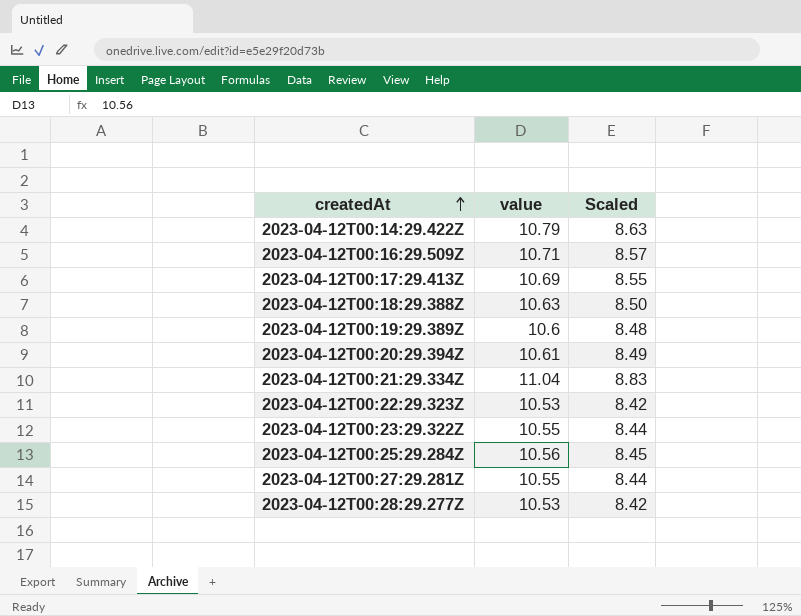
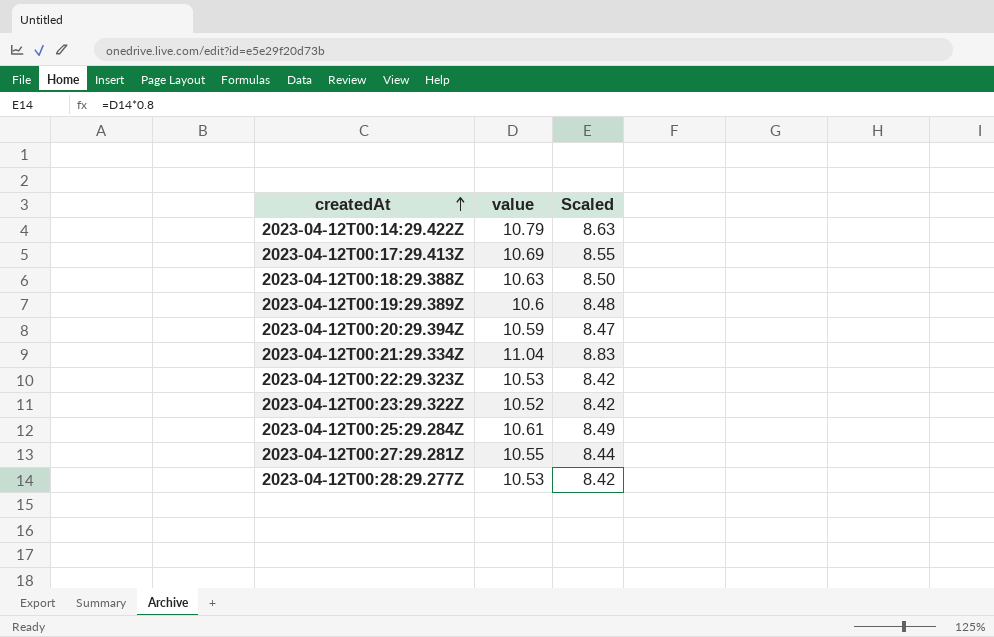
row 2023-04-12T00:16:29.509Z: 10.71 | 8.57 -> none
2023-04-12T00:20:29.394Z | value: 10.61 -> 10.59
2023-04-12T00:20:29.394Z | Scaled: 8.49 -> 8.47
2023-04-12T00:23:29.322Z | value: 10.55 -> 10.52
2023-04-12T00:23:29.322Z | Scaled: 8.44 -> 8.42
2023-04-12T00:25:29.284Z | value: 10.56 -> 10.61
2023-04-12T00:25:29.284Z | Scaled: 8.45 -> 8.49

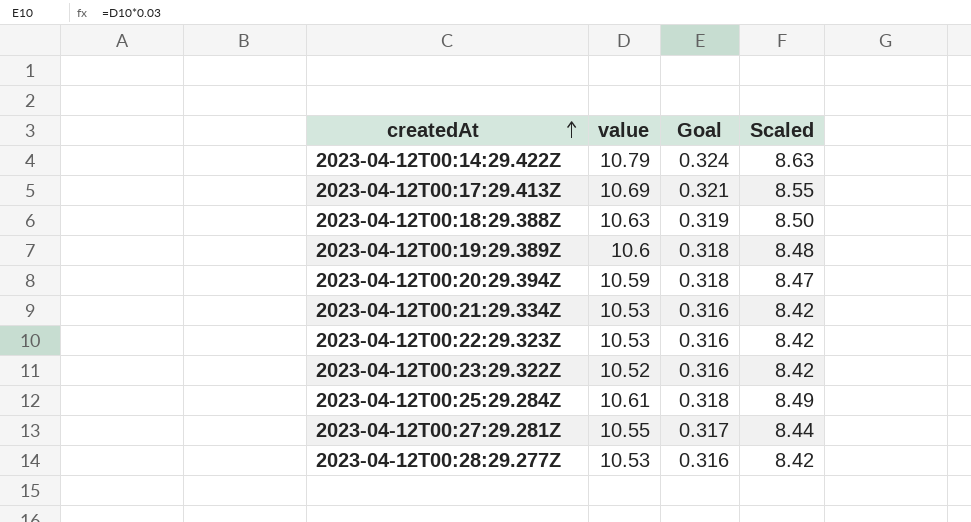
column Goal | formula: none -> [value] * 0.03
2023-04-12T00:21:29.334Z | value: 11.04 -> 10.53
2023-04-12T00:21:29.334Z | Scaled: 8.83 -> 8.42

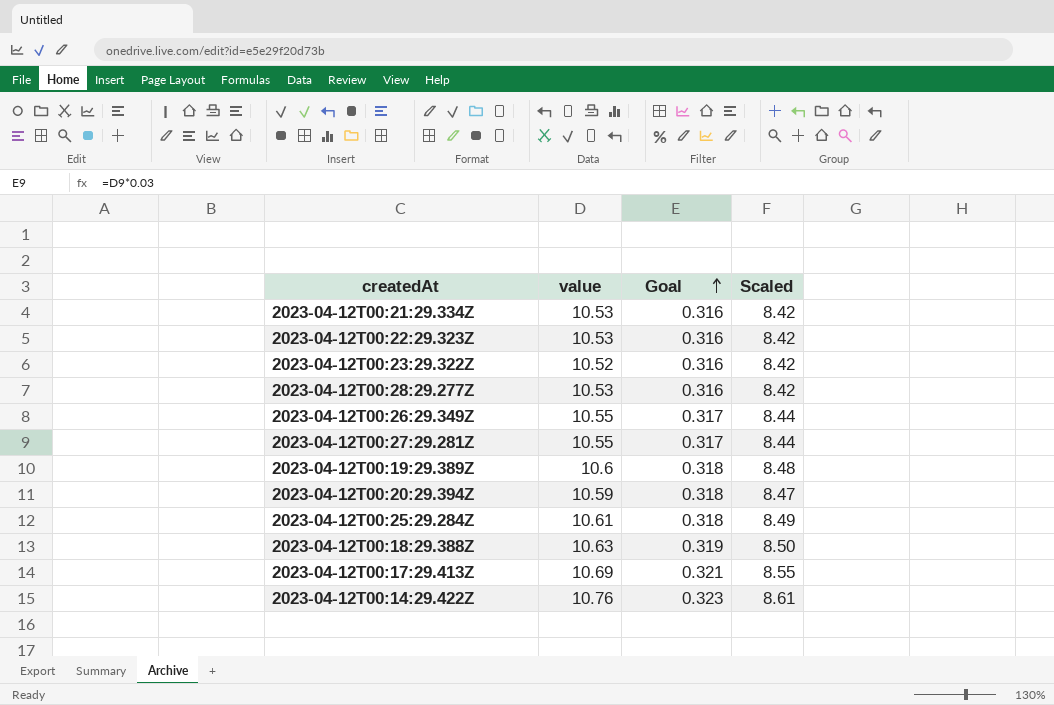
row order: createdAt ascending -> Goal ascending
row 2023-04-12T00:26:29.349Z: none -> 10.55 | 0.317 | 8.44
2023-04-12T00:14:29.422Z | value: 10.79 -> 10.76
2023-04-12T00:14:29.422Z | Goal: 0.324 -> 0.323
2023-04-12T00:14:29.422Z | Scaled: 8.63 -> 8.61

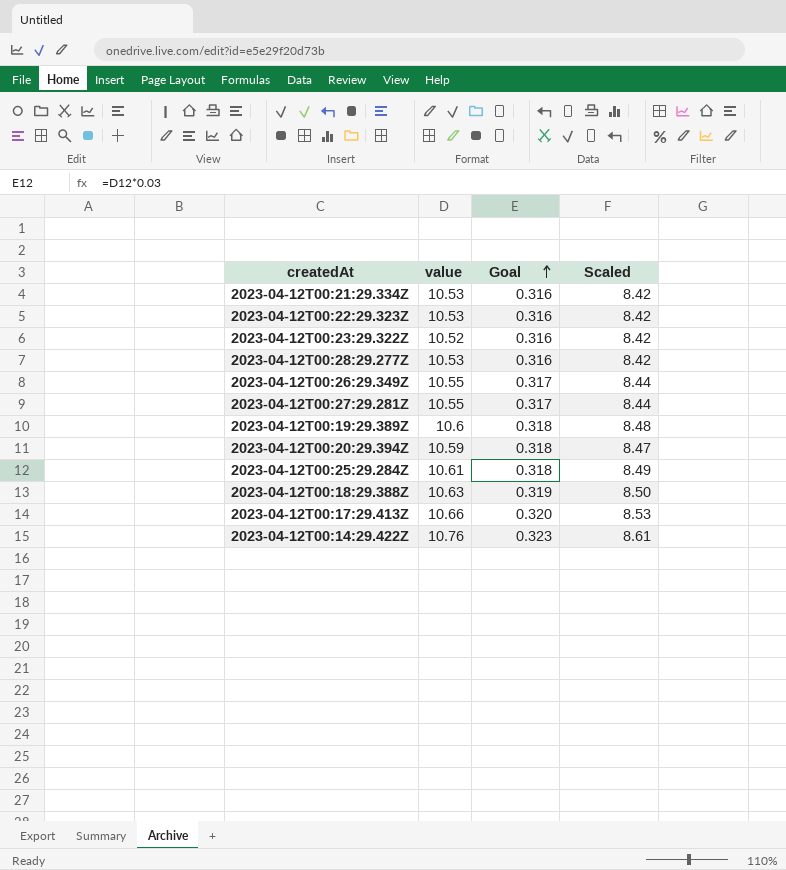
2023-04-12T00:17:29.413Z | value: 10.69 -> 10.66
2023-04-12T00:17:29.413Z | Goal: 0.321 -> 0.320
2023-04-12T00:17:29.413Z | Scaled: 8.55 -> 8.53

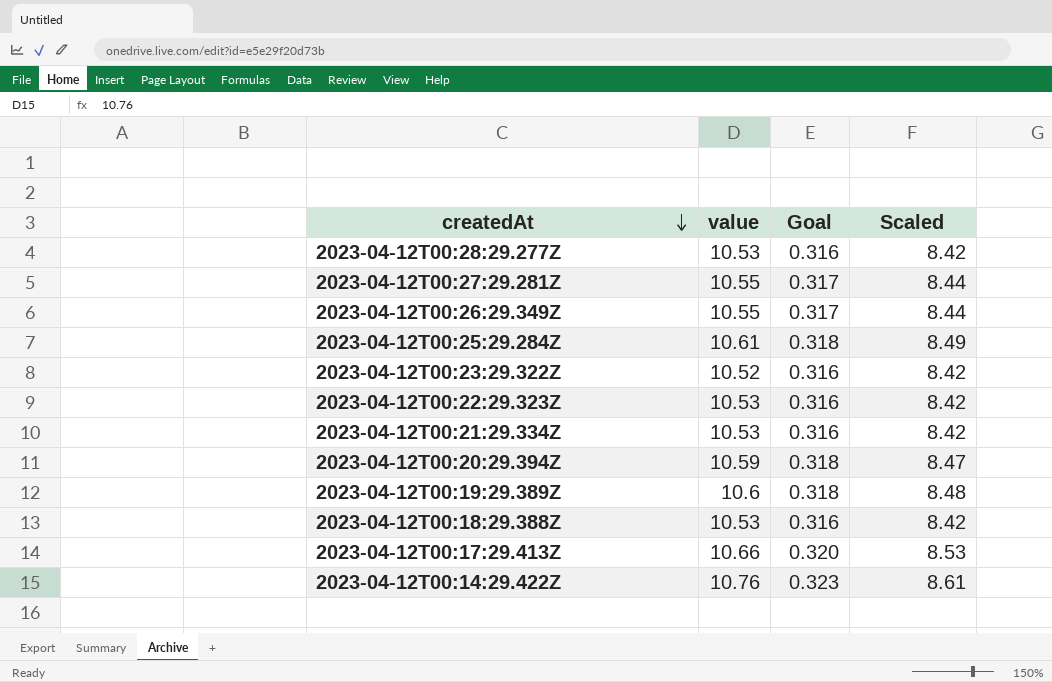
row order: Goal ascending -> createdAt descending
2023-04-12T00:18:29.388Z | value: 10.63 -> 10.53
2023-04-12T00:18:29.388Z | Goal: 0.319 -> 0.316
2023-04-12T00:18:29.388Z | Scaled: 8.50 -> 8.42

